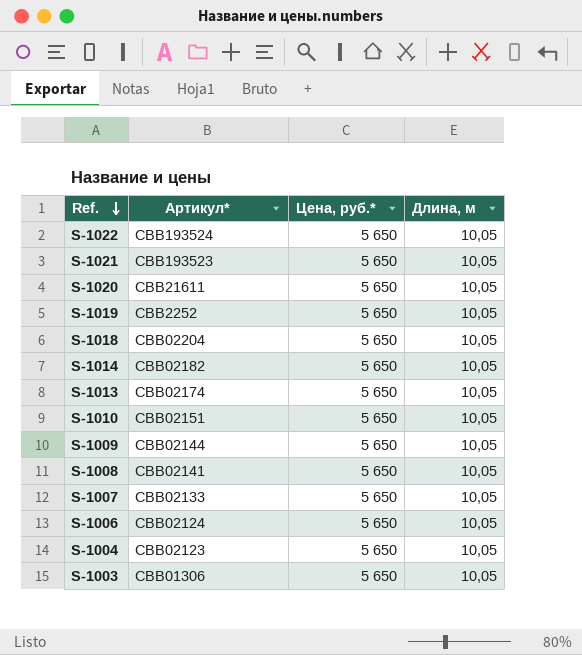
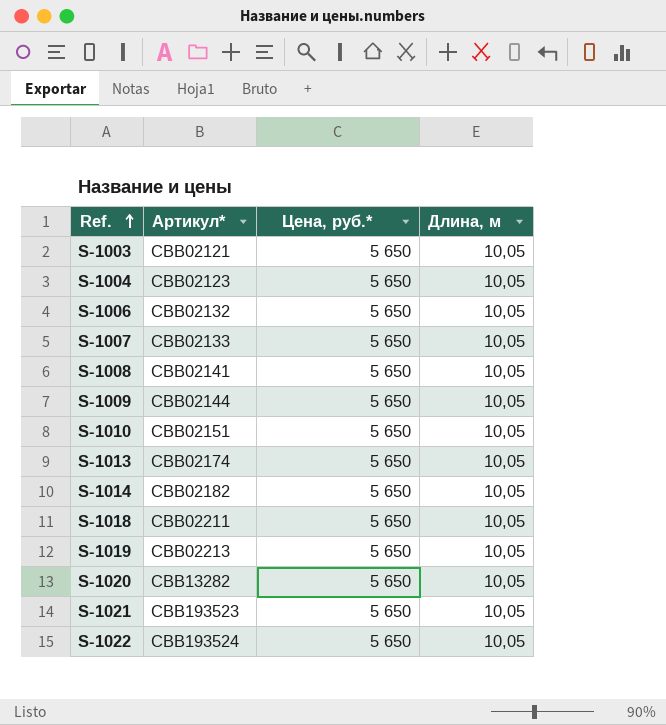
row order: Ref. descending -> Ref. ascending
S-1003 | Артикул*: CBB01306 -> CBB02121
S-1006 | Артикул*: CBB02124 -> CBB02132
S-1018 | Артикул*: CBB02204 -> CBB02211
S-1019 | Артикул*: CBB2252 -> CBB02213
S-1020 | Артикул*: CBB21611 -> CBB13282

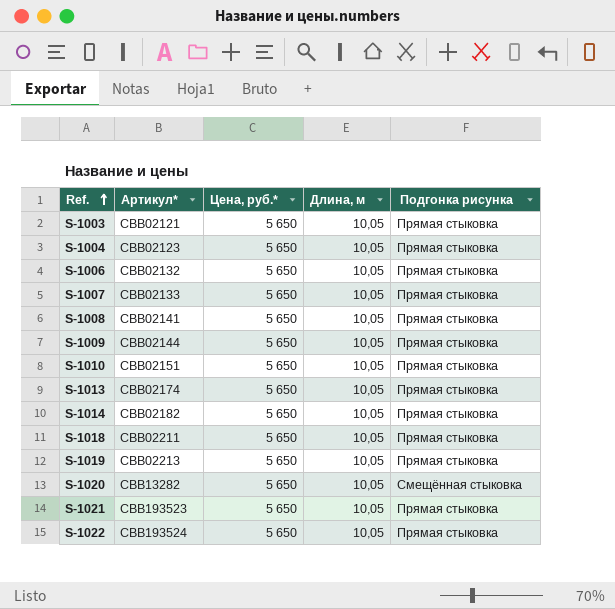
column Подгонка рисунка | position: none -> 5

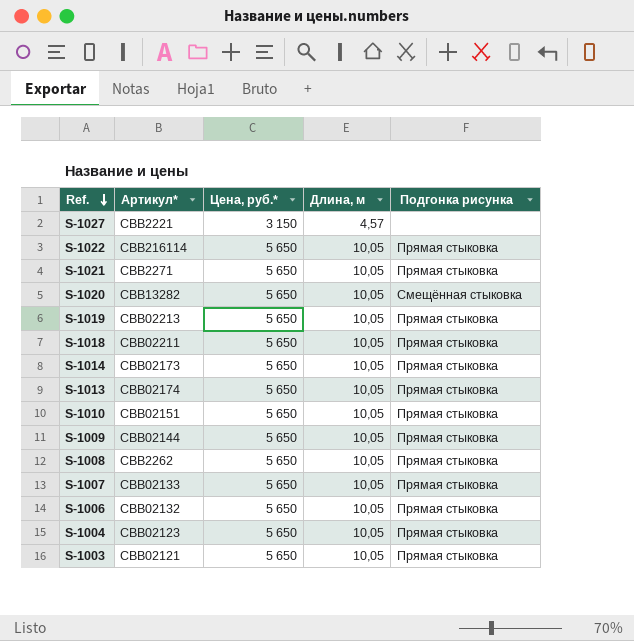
row order: Ref. ascending -> Ref. descending
row S-1027: none -> CBB2221 | 3 150 | 4,57 | none
S-1022 | Артикул*: CBB193524 -> CBB216114
S-1021 | Артикул*: CBB193523 -> CBB2271
S-1014 | Артикул*: CBB02182 -> CBB02173
S-1008 | Артикул*: CBB02141 -> CBB2262

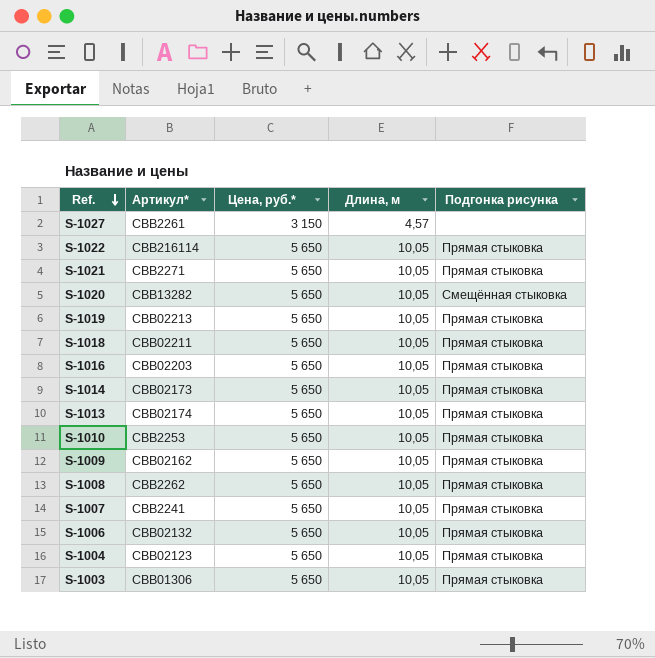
S-1027 | Артикул*: CBB2221 -> CBB2261
row S-1016: none -> CBB02203 | 5 650 | 10,05 | Прямая стыковка
S-1010 | Артикул*: CBB02151 -> CBB2253
S-1009 | Артикул*: CBB02144 -> CBB02162
S-1007 | Артикул*: CBB02133 -> CBB2241
S-1003 | Артикул*: CBB02121 -> CBB01306

